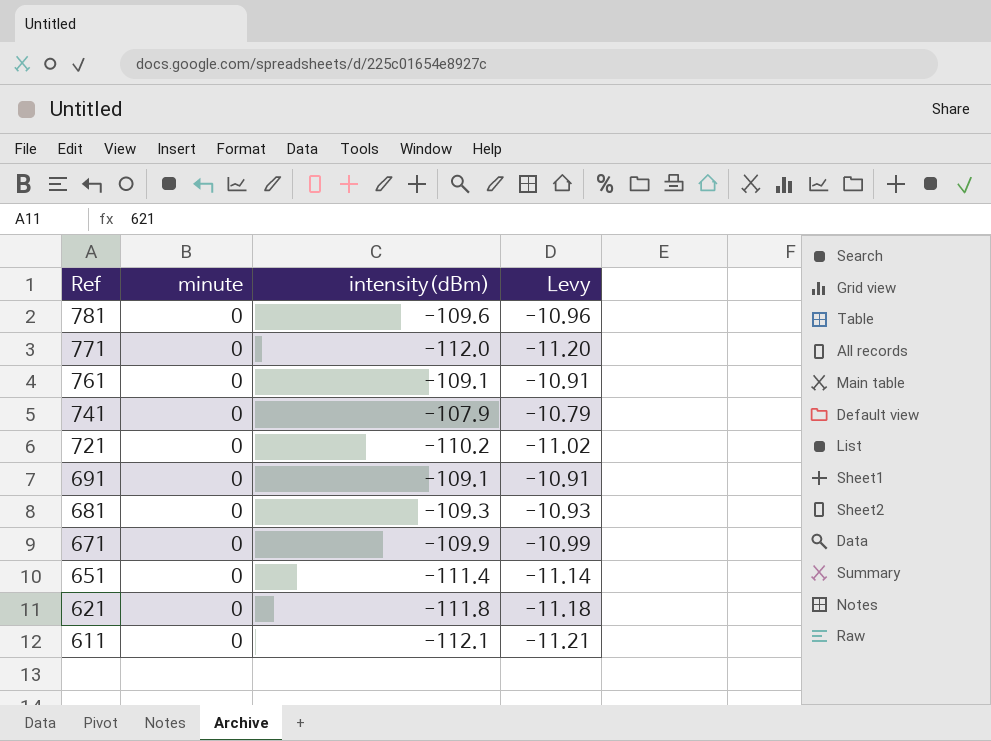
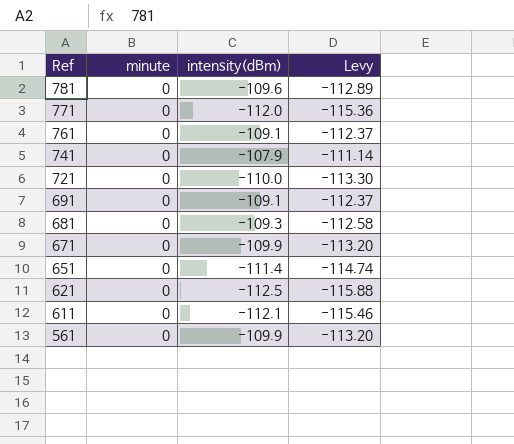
column Levy | formula: [intensity(dBm)] * 0.1 -> [intensity(dBm)] * 1.03
721 | intensity(dBm): -110.2 -> -110.0
621 | intensity(dBm): -111.8 -> -112.5
row 561: none -> 0 | -109.9 | -113.20

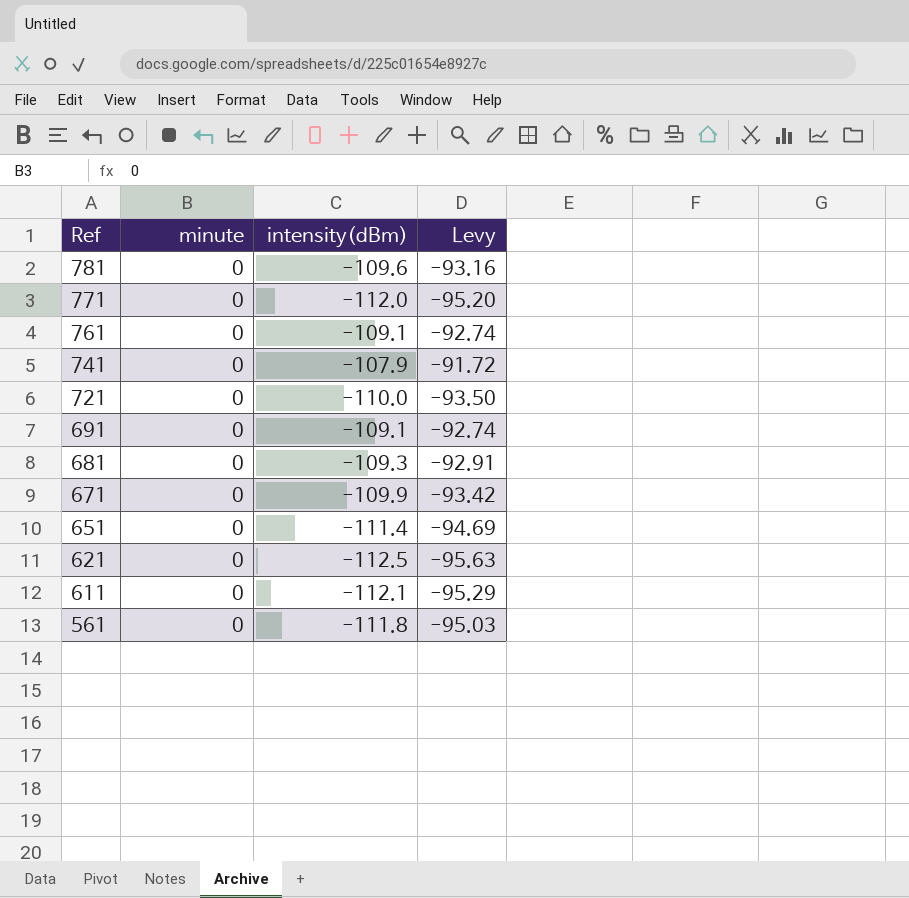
column Levy | formula: [intensity(dBm)] * 1.03 -> [intensity(dBm)] * 0.85
561 | intensity(dBm): -109.9 -> -111.8

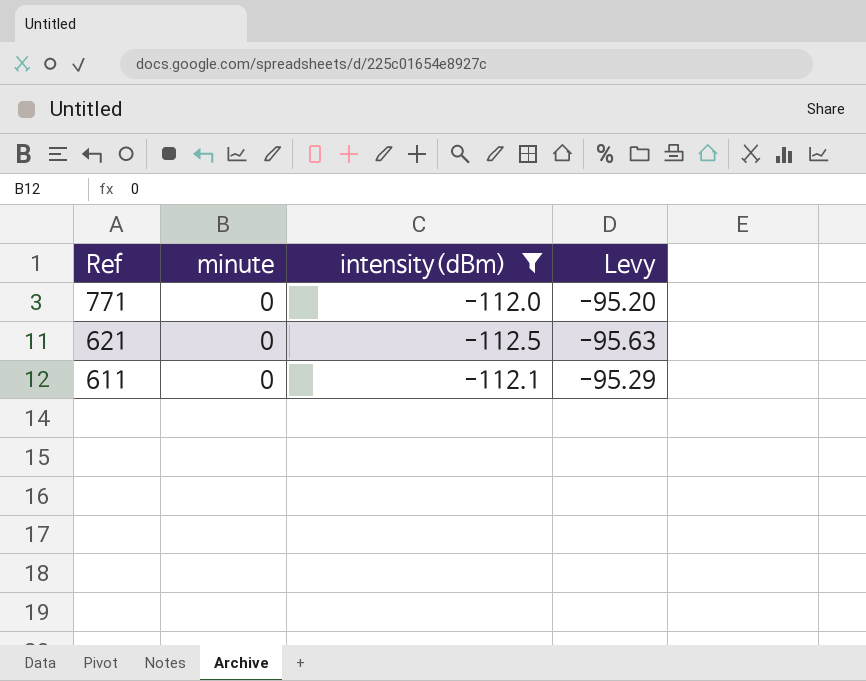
filter: none -> intensity(dBm) <= -112.0

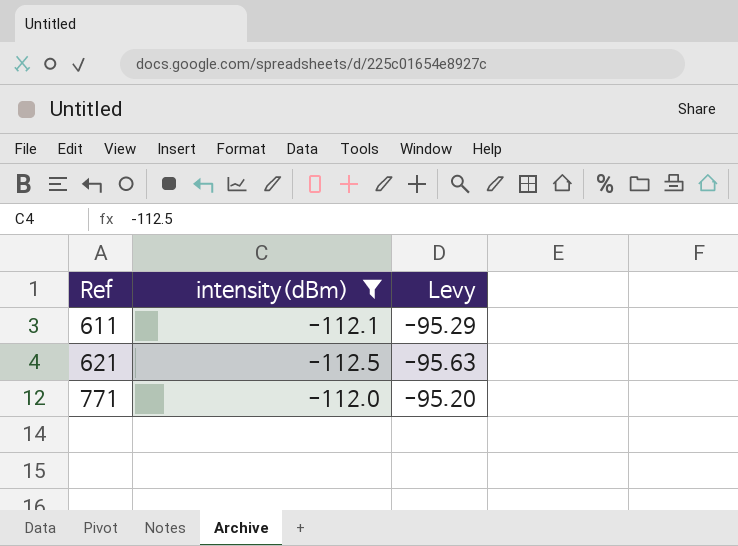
row order: Ref descending -> Ref ascending
column minute | position: 2 -> none

